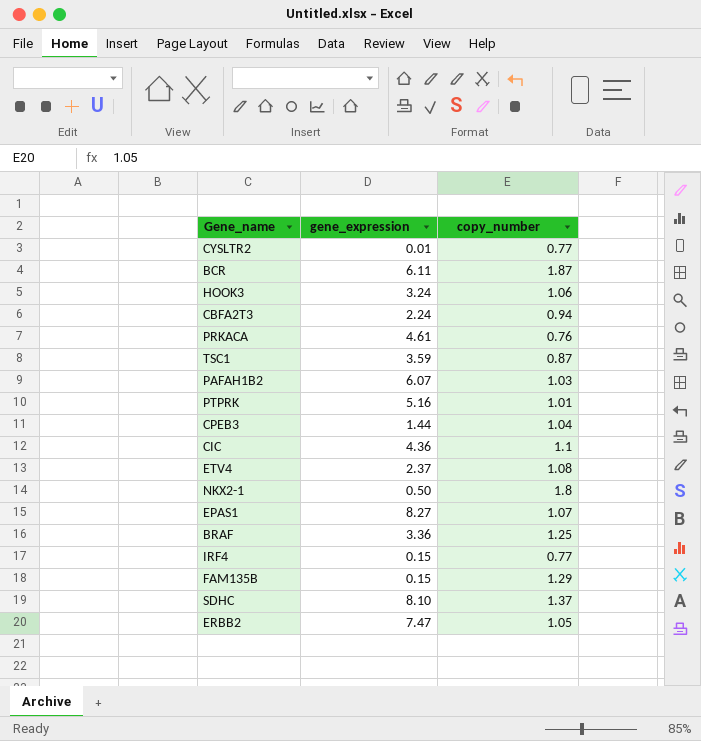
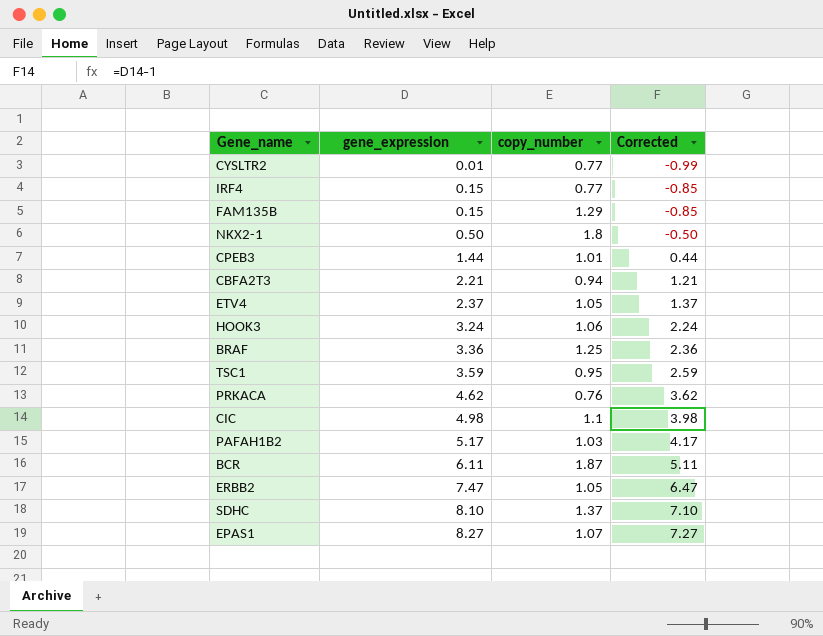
row order: none -> gene_expression ascending
column Corrected | formula: none -> [gene_expression] - 1
row PTPRK: 5.16 | 1.01 -> none
CPEB3 | copy_number: 1.04 -> 1.01
CBFA2T3 | gene_expression: 2.24 -> 2.21
ETV4 | copy_number: 1.08 -> 1.05
TSC1 | copy_number: 0.87 -> 0.95
PRKACA | gene_expression: 4.61 -> 4.62
CIC | gene_expression: 4.36 -> 4.98
PAFAH1B2 | gene_expression: 6.07 -> 5.17

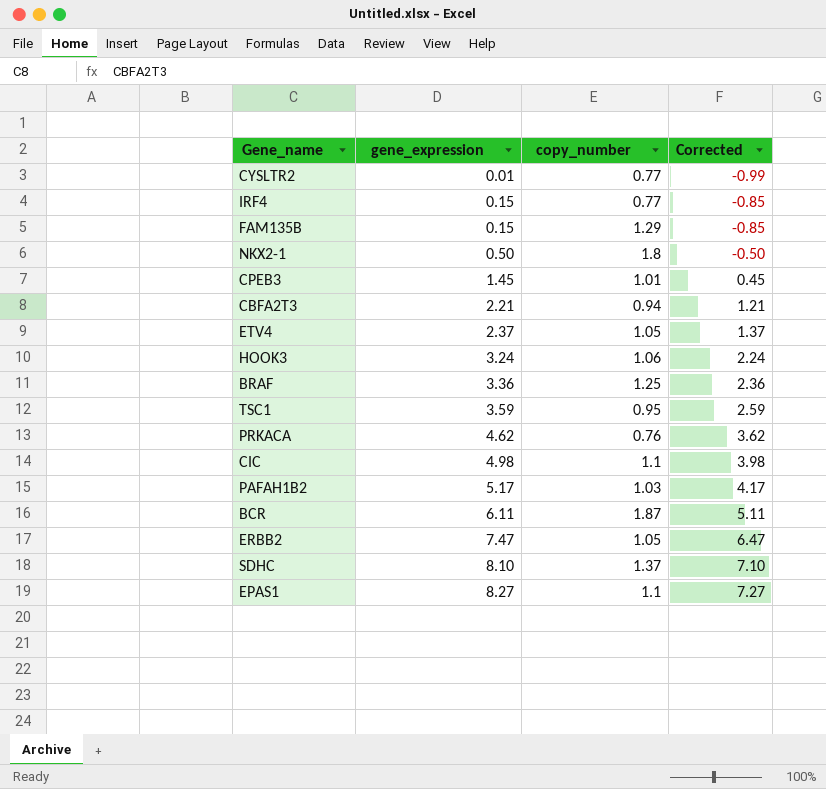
CPEB3 | gene_expression: 1.44 -> 1.45
CPEB3 | Corrected: 0.44 -> 0.45
EPAS1 | copy_number: 1.07 -> 1.1

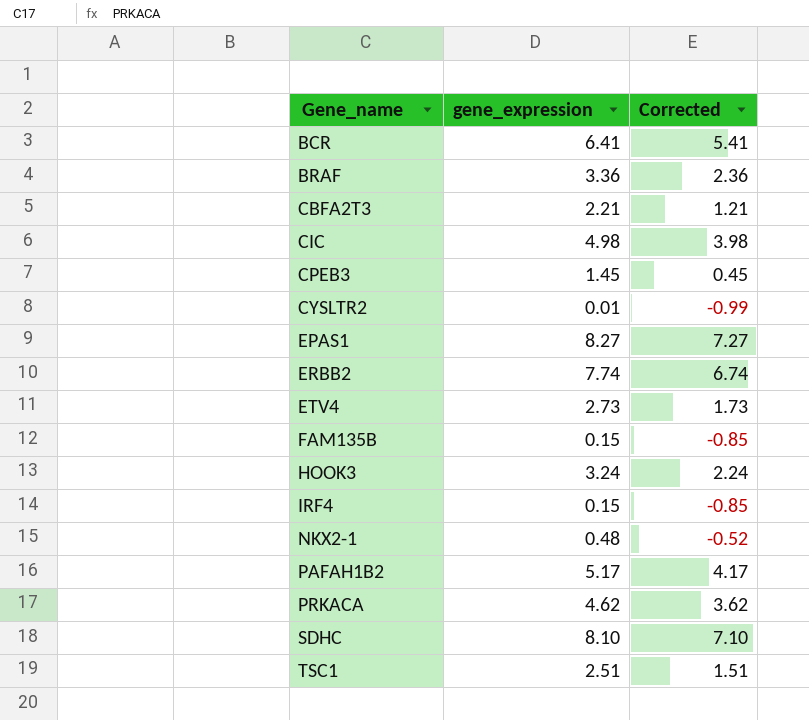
row order: gene_expression ascending -> Gene_name ascending
column copy_number | position: 3 -> none
BCR | gene_expression: 6.11 -> 6.41
BCR | Corrected: 5.11 -> 5.41
ERBB2 | gene_expression: 7.47 -> 7.74
ERBB2 | Corrected: 6.47 -> 6.74
ETV4 | gene_expression: 2.37 -> 2.73
ETV4 | Corrected: 1.37 -> 1.73
NKX2-1 | gene_expression: 0.50 -> 0.48
NKX2-1 | Corrected: -0.50 -> -0.52
TSC1 | gene_expression: 3.59 -> 2.51
TSC1 | Corrected: 2.59 -> 1.51

